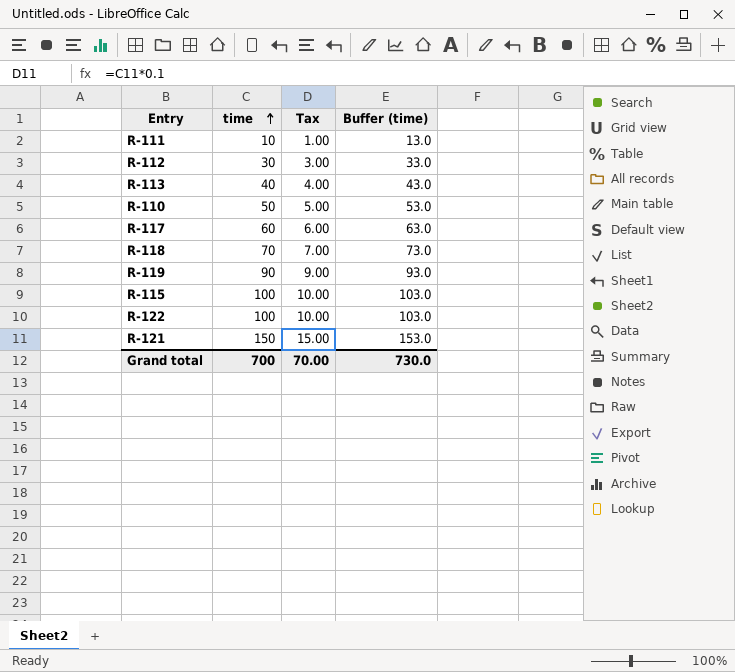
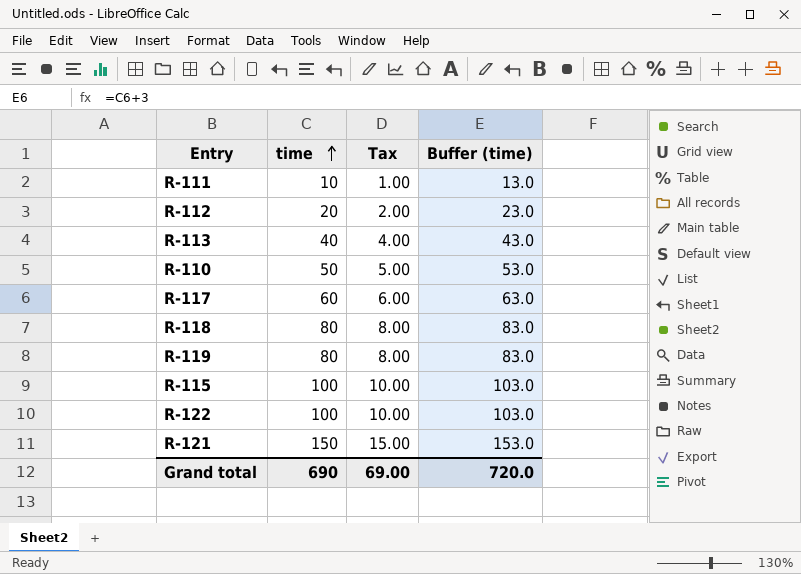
R-112 | time: 30 -> 20
R-112 | Tax: 3.00 -> 2.00
R-112 | Buffer (time): 33.0 -> 23.0
R-118 | time: 70 -> 80
R-118 | Tax: 7.00 -> 8.00
R-118 | Buffer (time): 73.0 -> 83.0
R-119 | time: 90 -> 80
R-119 | Tax: 9.00 -> 8.00
R-119 | Buffer (time): 93.0 -> 83.0
Grand total | time: 700 -> 690
Grand total | Tax: 70.00 -> 69.00
Grand total | Buffer (time): 730.0 -> 720.0

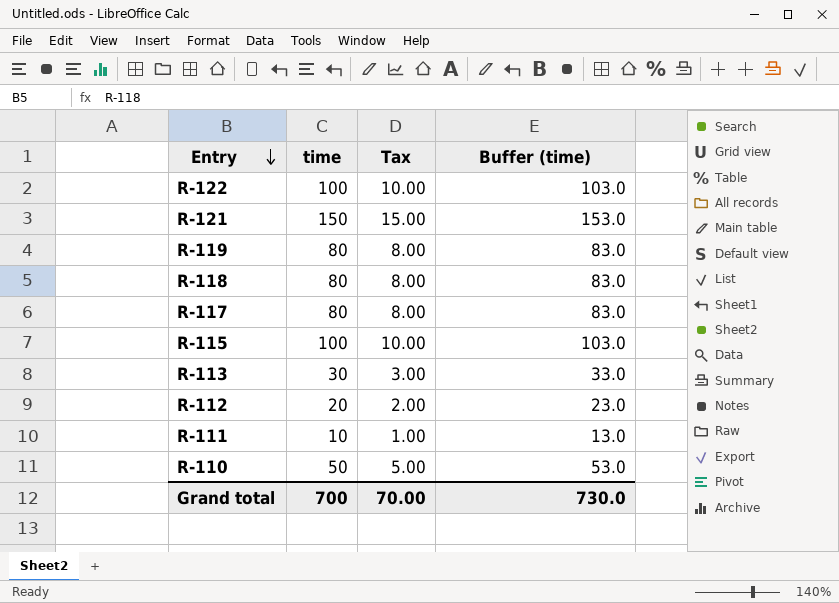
row order: time ascending -> Entry descending
R-117 | time: 60 -> 80
R-117 | Tax: 6.00 -> 8.00
R-117 | Buffer (time): 63.0 -> 83.0
R-113 | time: 40 -> 30
R-113 | Tax: 4.00 -> 3.00
R-113 | Buffer (time): 43.0 -> 33.0
Grand total | time: 690 -> 700
Grand total | Tax: 69.00 -> 70.00
Grand total | Buffer (time): 720.0 -> 730.0

